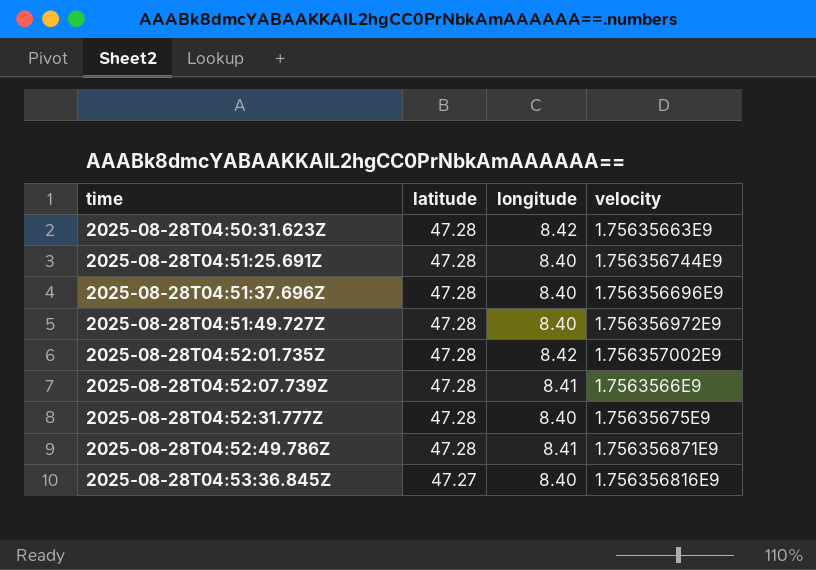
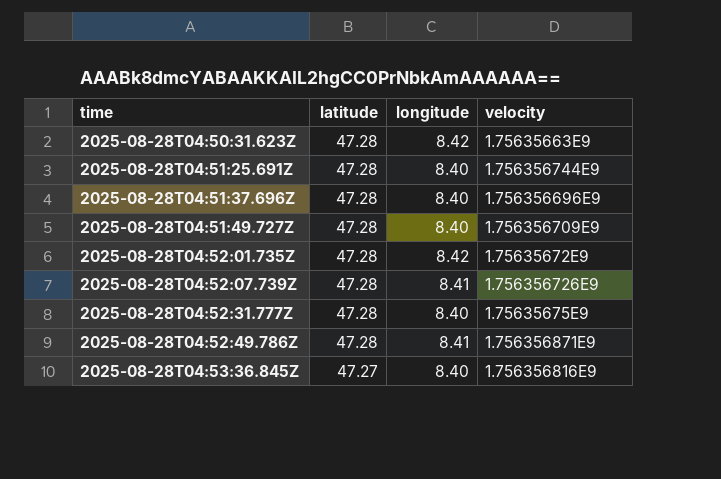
2025-08-28T04:51:49.727Z | velocity: 1.756356972E9 -> 1.756356709E9
2025-08-28T04:52:01.735Z | velocity: 1.756357002E9 -> 1.75635672E9
2025-08-28T04:52:07.739Z | velocity: 1.7563566E9 -> 1.756356726E9

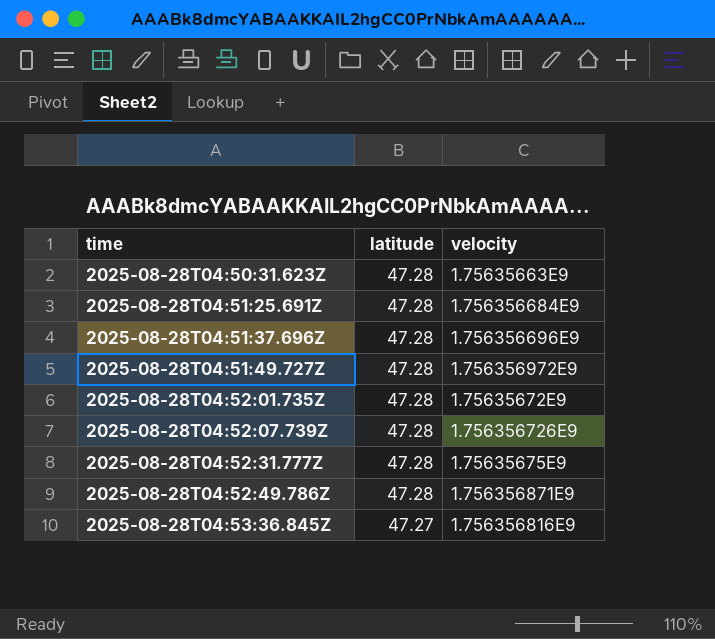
column longitude | position: 3 -> none
2025-08-28T04:51:25.691Z | velocity: 1.756356744E9 -> 1.756356684E9
2025-08-28T04:51:49.727Z | velocity: 1.756356709E9 -> 1.756356972E9

